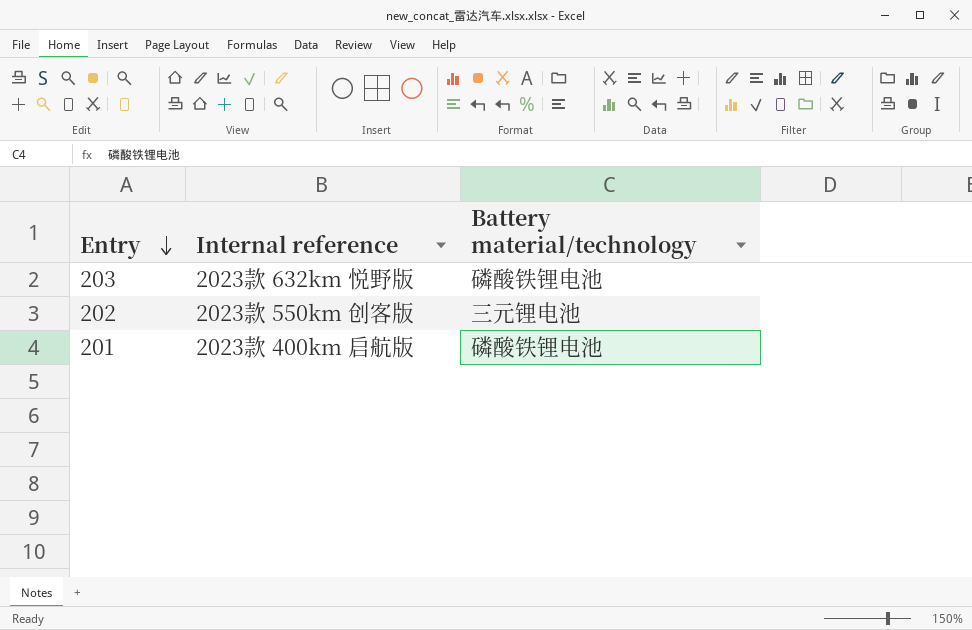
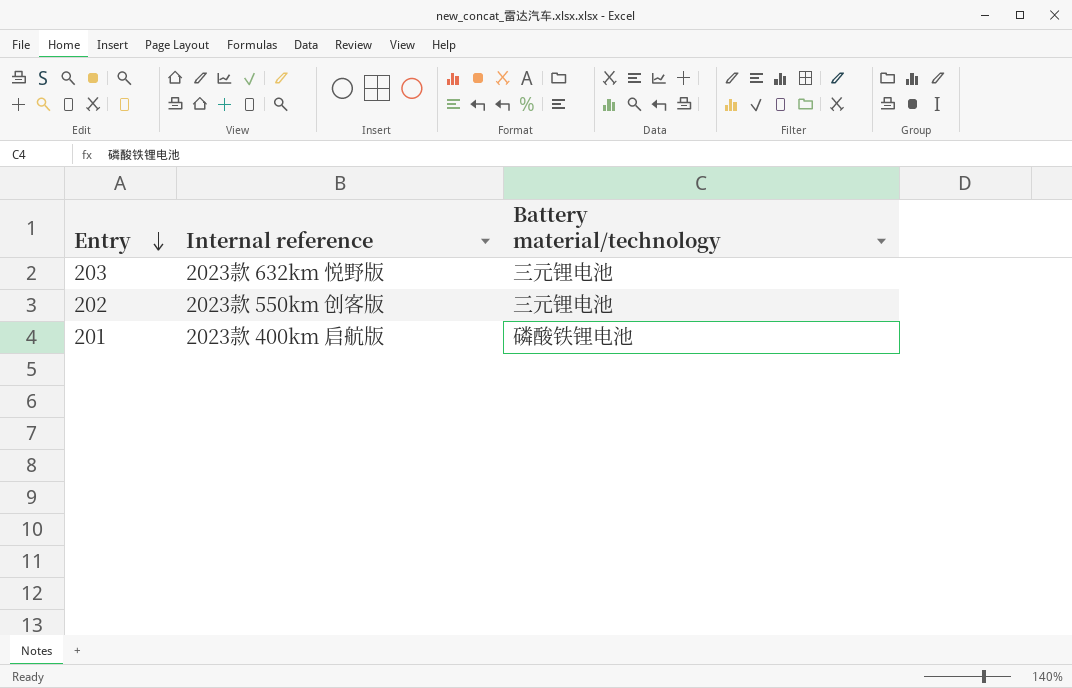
203 | Battery material/technology: 磷酸铁锂电池 -> 三元锂电池

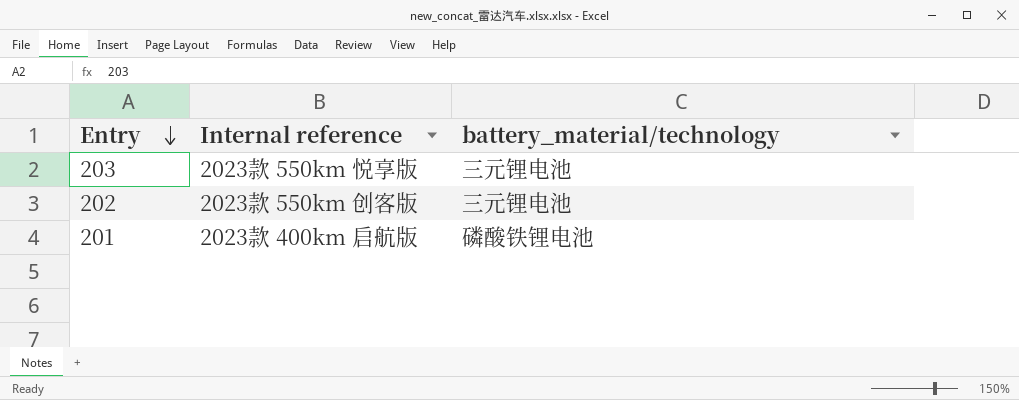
column name: Battery material/technology -> battery_material/technology
203 | Internal reference: 2023款 632km 悦野版 -> 2023款 550km 悦享版

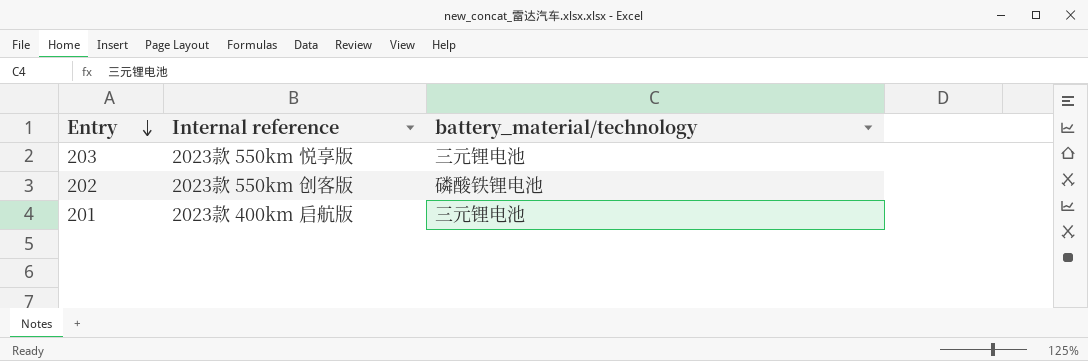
202 | battery_material/technology: 三元锂电池 -> 磷酸铁锂电池
201 | battery_material/technology: 磷酸铁锂电池 -> 三元锂电池

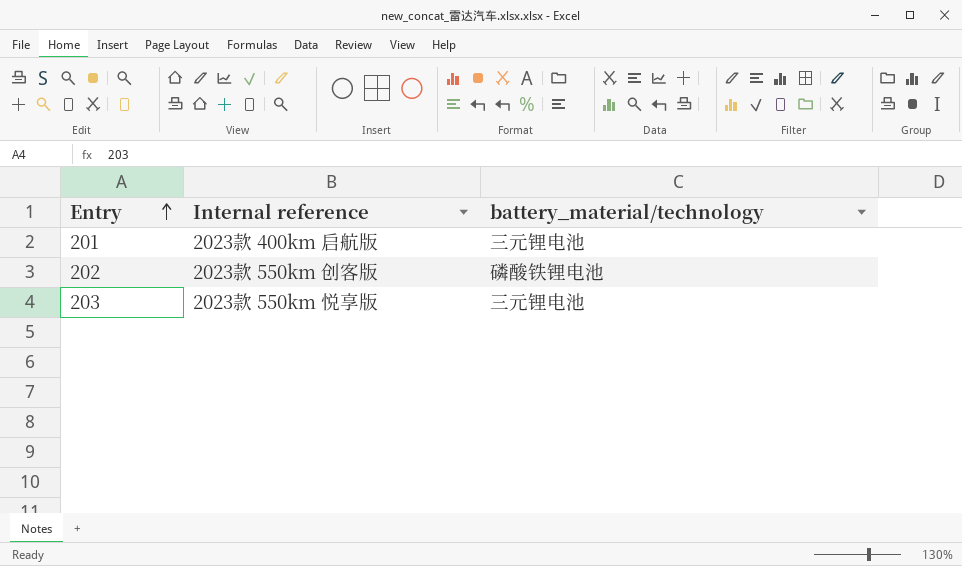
row order: Entry descending -> Entry ascending

